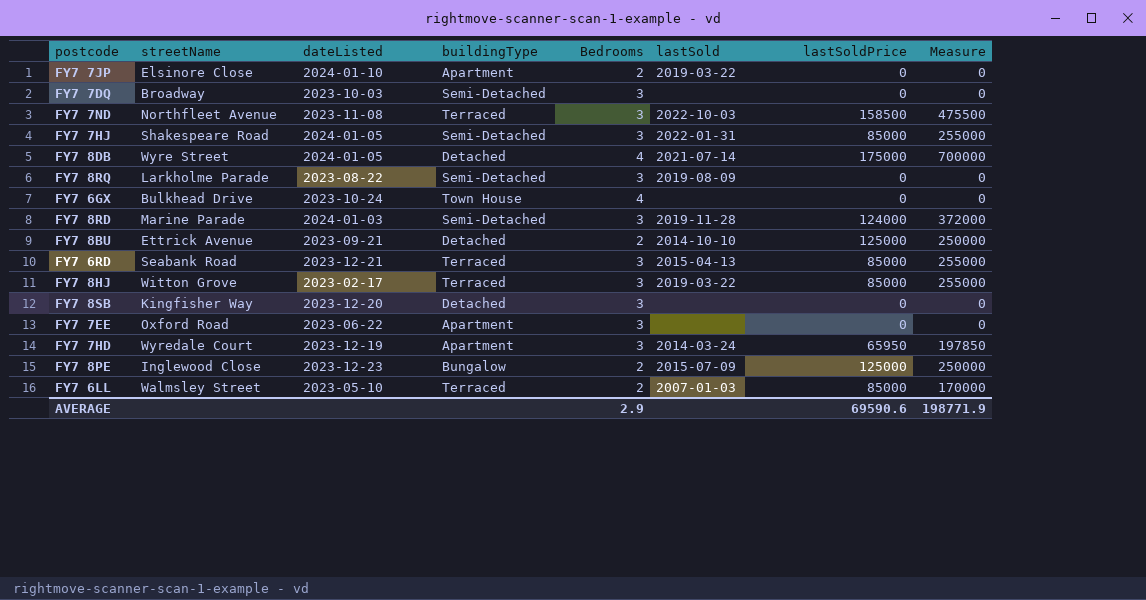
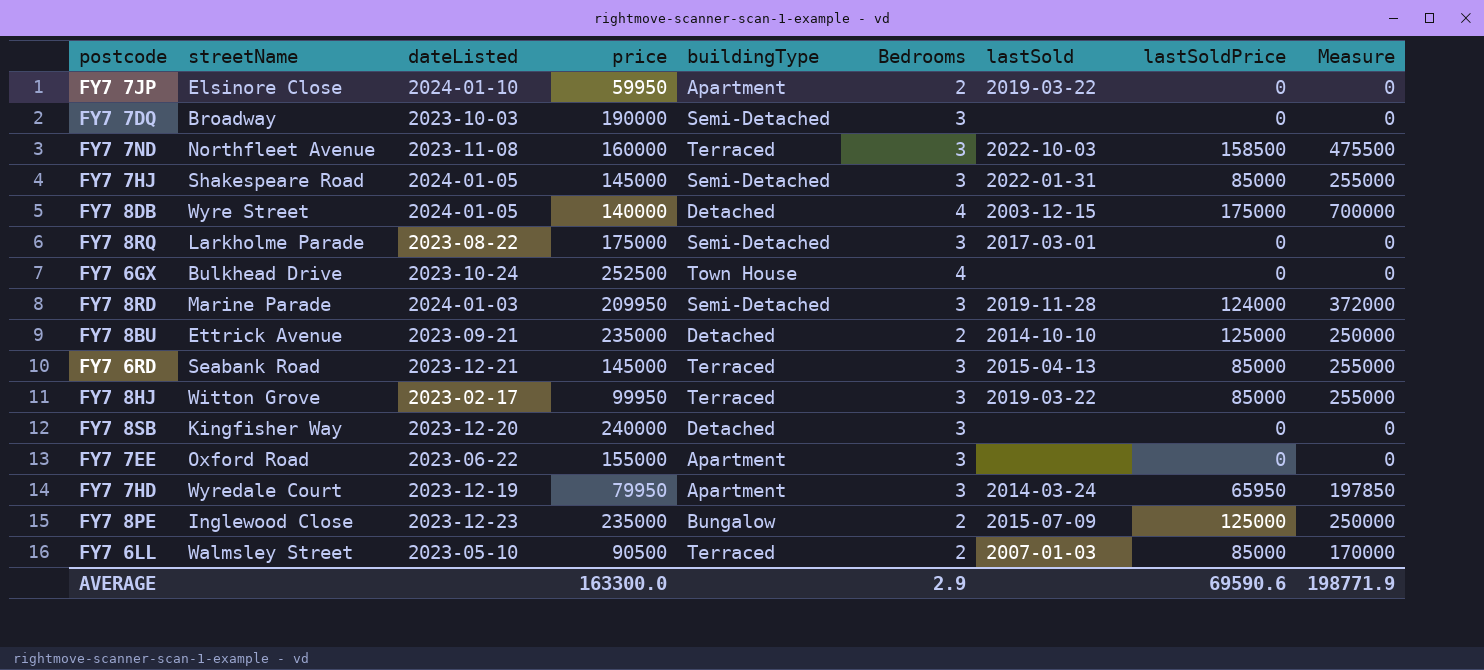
column price | position: none -> 4
FY7 8DB | lastSold: 2021-07-14 -> 2003-12-15
FY7 8RQ | lastSold: 2019-08-09 -> 2017-03-01

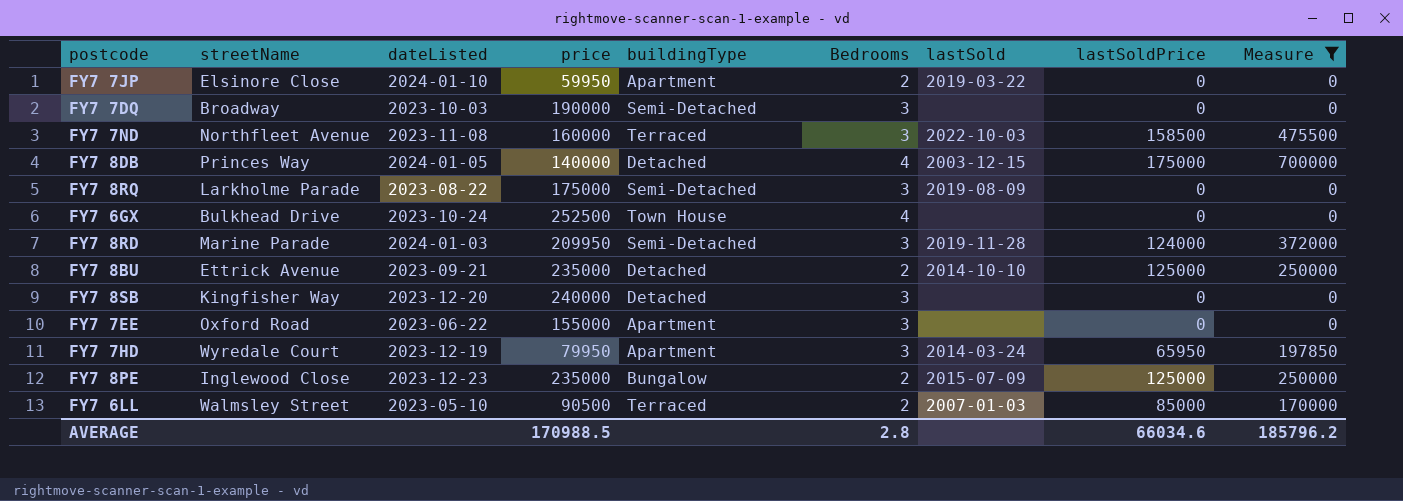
filter: none -> Measure != 255000
FY7 8DB | streetName: Wyre Street -> Princes Way
FY7 8RQ | lastSold: 2017-03-01 -> 2019-08-09
AVERAGE | price: 163300.0 -> 170988.5
AVERAGE | Bedrooms: 2.9 -> 2.8
AVERAGE | lastSoldPrice: 69590.6 -> 66034.6
AVERAGE | Measure: 198771.9 -> 185796.2

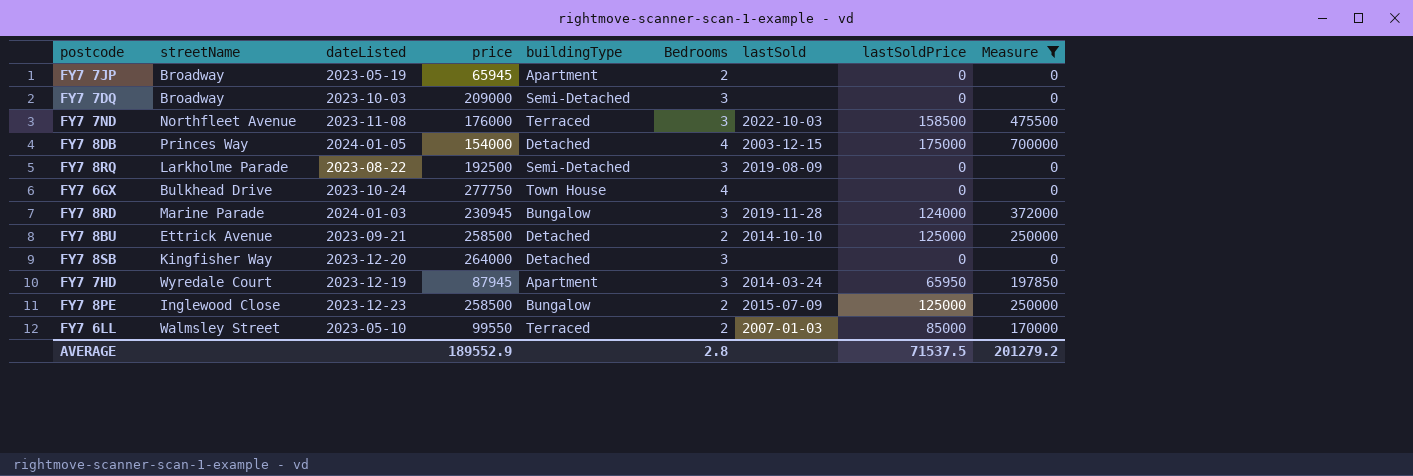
row FY7 7EE: Oxford Road | 2023-06-22 | 155000 | Apartment | 3 | none | 0 | 0 -> none
FY7 7JP | streetName: Elsinore Close -> Broadway
FY7 7JP | dateListed: 2024-01-10 -> 2023-05-19
FY7 7JP | price: 59950 -> 65945
FY7 7JP | lastSold: 2019-03-22 -> none
FY7 7DQ | price: 190000 -> 209000
FY7 7ND | price: 160000 -> 176000
FY7 8DB | price: 140000 -> 154000
FY7 8RQ | price: 175000 -> 192500
FY7 6GX | price: 252500 -> 277750
FY7 8RD | price: 209950 -> 230945
FY7 8RD | buildingType: Semi-Detached -> Bungalow
FY7 8BU | price: 235000 -> 258500
FY7 8SB | price: 240000 -> 264000
FY7 7HD | price: 79950 -> 87945
FY7 8PE | price: 235000 -> 258500
FY7 6LL | price: 90500 -> 99550
AVERAGE | price: 170988.5 -> 189552.9
AVERAGE | lastSoldPrice: 66034.6 -> 71537.5
AVERAGE | Measure: 185796.2 -> 201279.2

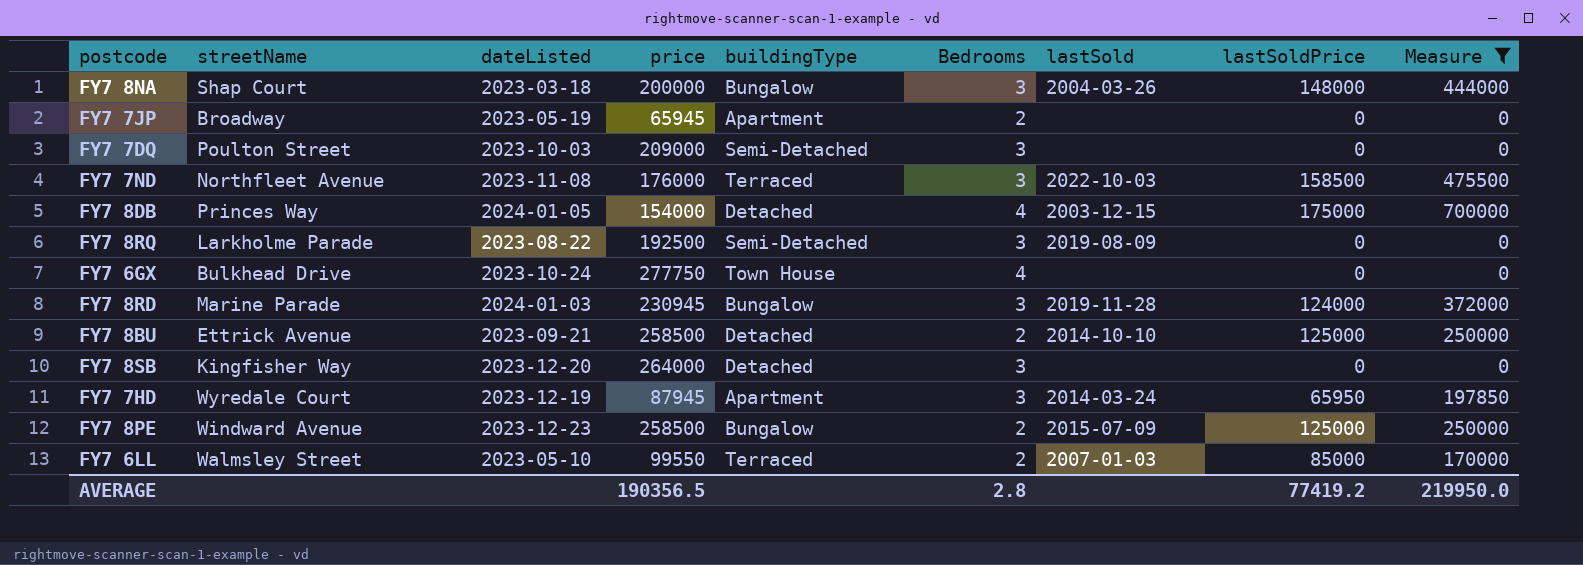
row FY7 8NA: none -> Shap Court | 2023-03-18 | 200000 | Bungalow | 3 | 2004-03-26 | 148000 | 444000
FY7 7DQ | streetName: Broadway -> Poulton Street
FY7 8PE | streetName: Inglewood Close -> Windward Avenue
AVERAGE | price: 189552.9 -> 190356.5
AVERAGE | lastSoldPrice: 71537.5 -> 77419.2
AVERAGE | Measure: 201279.2 -> 219950.0

